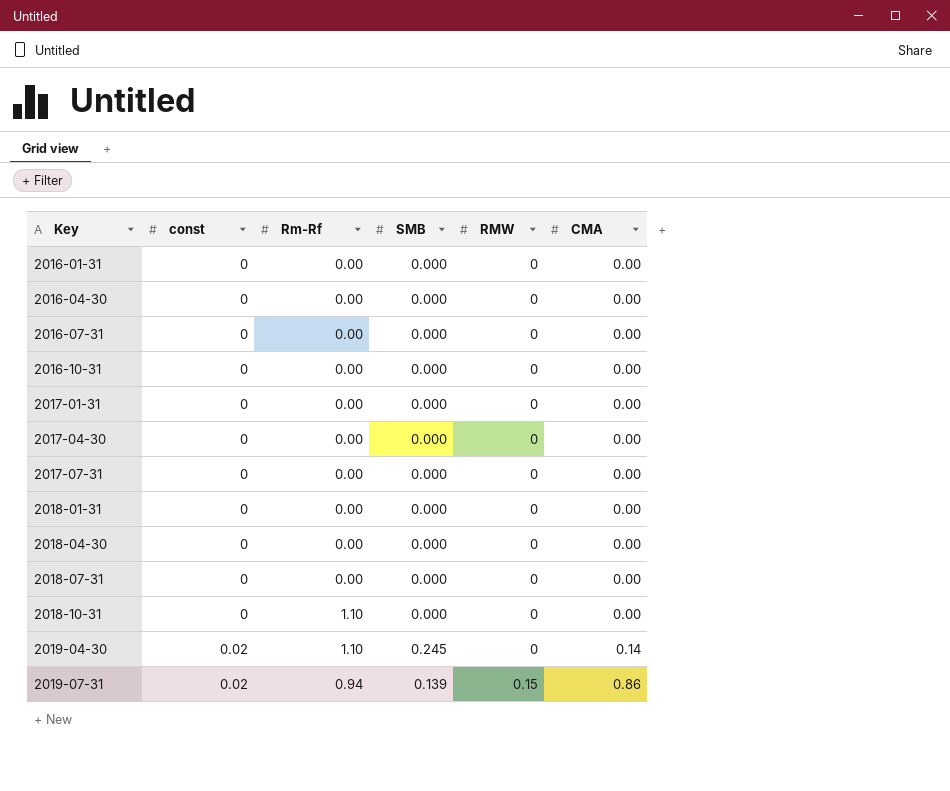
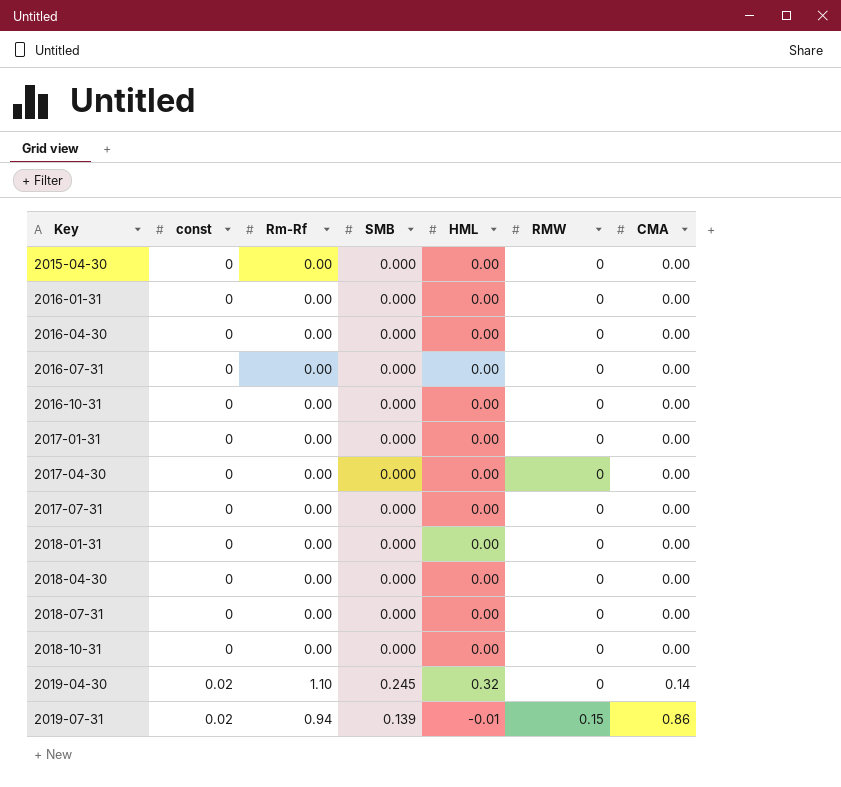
column HML | position: none -> 5
row 2015-04-30: none -> 0 | 0.00 | 0.000 | 0.00 | 0 | 0.00
2018-10-31 | Rm-Rf: 1.10 -> 0.00

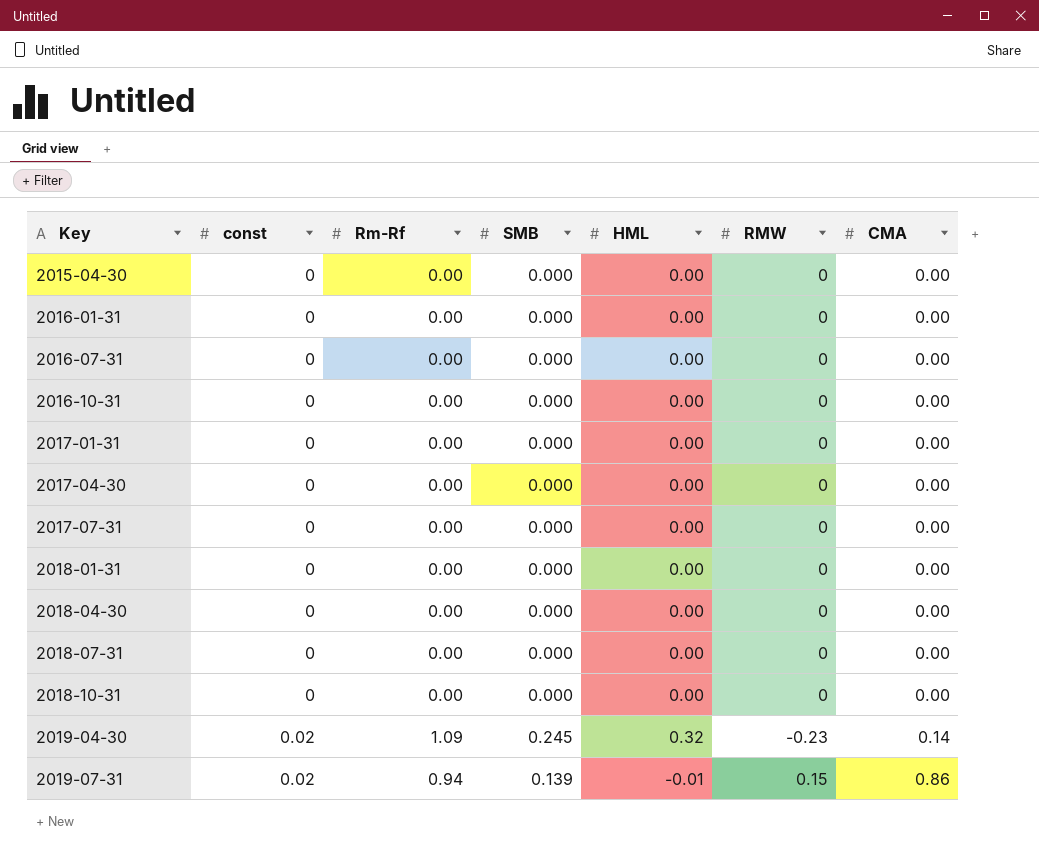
row 2016-04-30: 0 | 0.00 | 0.000 | 0.00 | 0 | 0.00 -> none
2019-04-30 | Rm-Rf: 1.10 -> 1.09
2019-04-30 | RMW: 0 -> -0.23

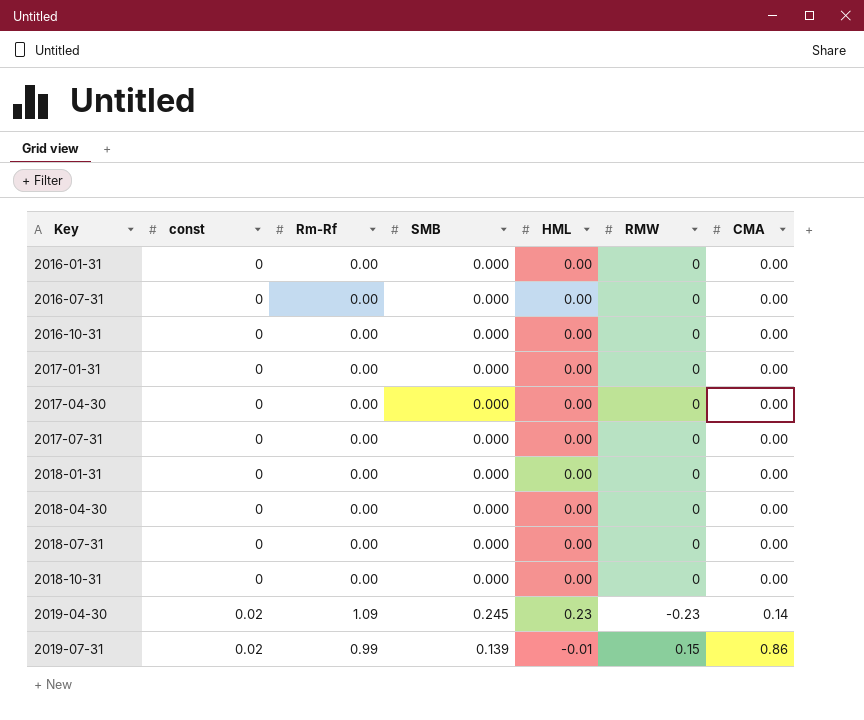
row 2015-04-30: 0 | 0.00 | 0.000 | 0.00 | 0 | 0.00 -> none
2019-04-30 | HML: 0.32 -> 0.23
2019-07-31 | Rm-Rf: 0.94 -> 0.99

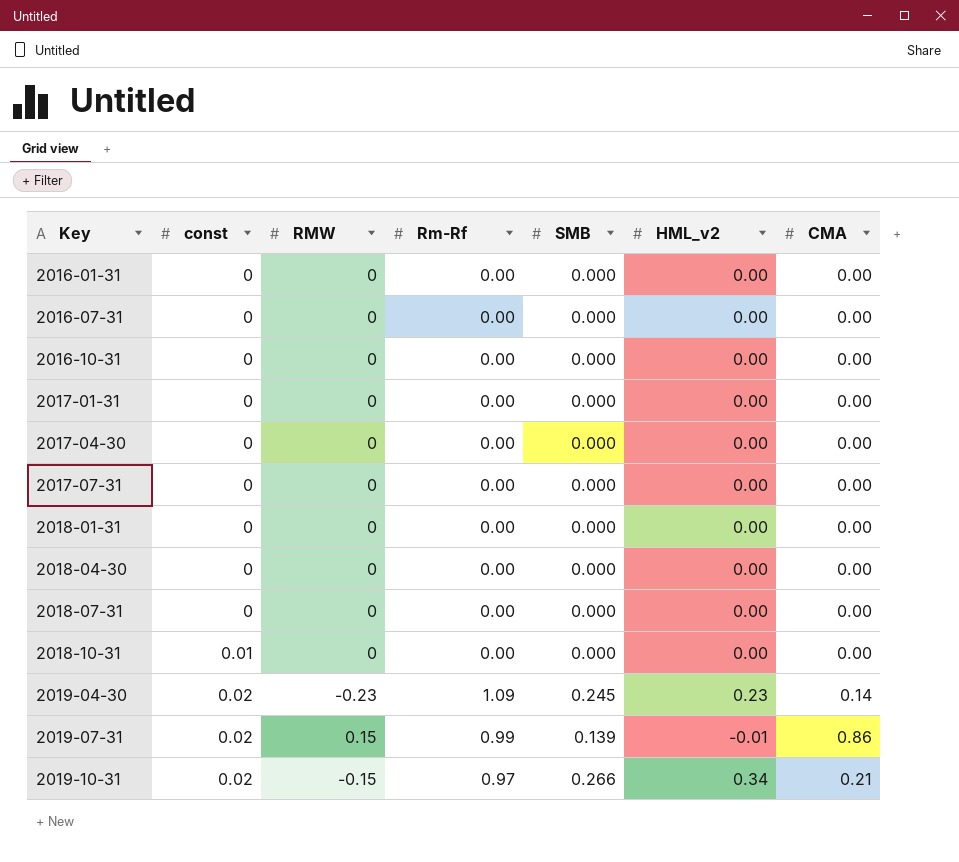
column RMW | position: 6 -> 3
column name: HML -> HML_v2
2018-10-31 | const: 0 -> 0.01
row 2019-10-31: none -> 0.02 | -0.15 | 0.97 | 0.266 | 0.34 | 0.21

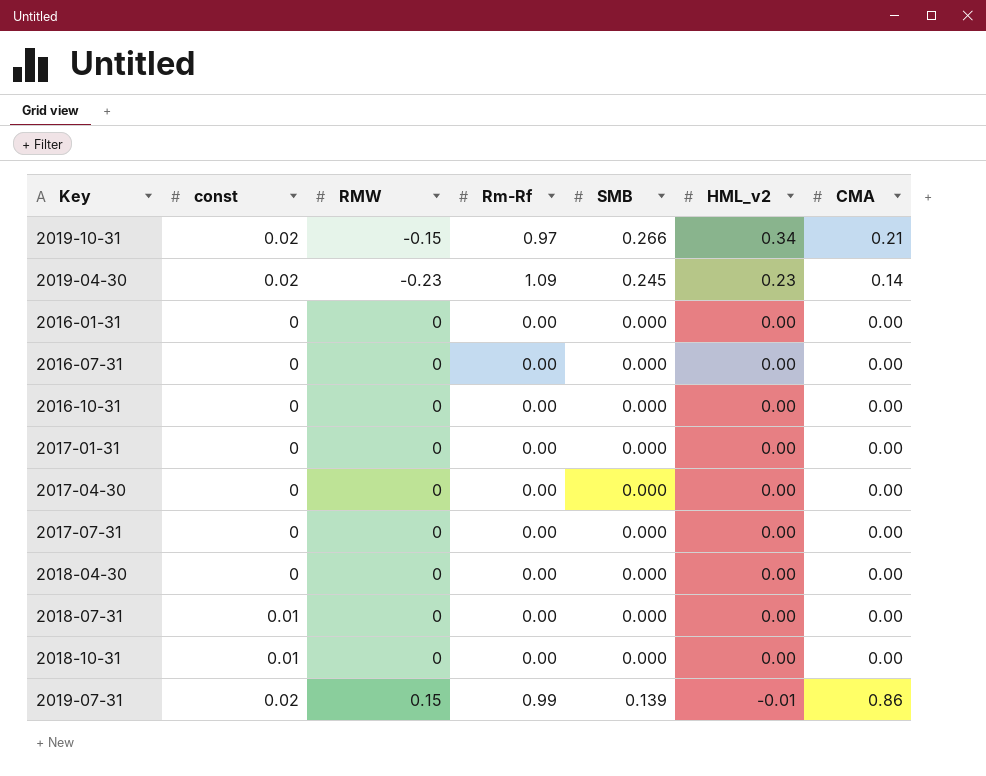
row order: Key ascending -> HML_v2 descending
row 2018-01-31: 0 | 0 | 0.00 | 0.000 | 0.00 | 0.00 -> none
2018-07-31 | const: 0 -> 0.01

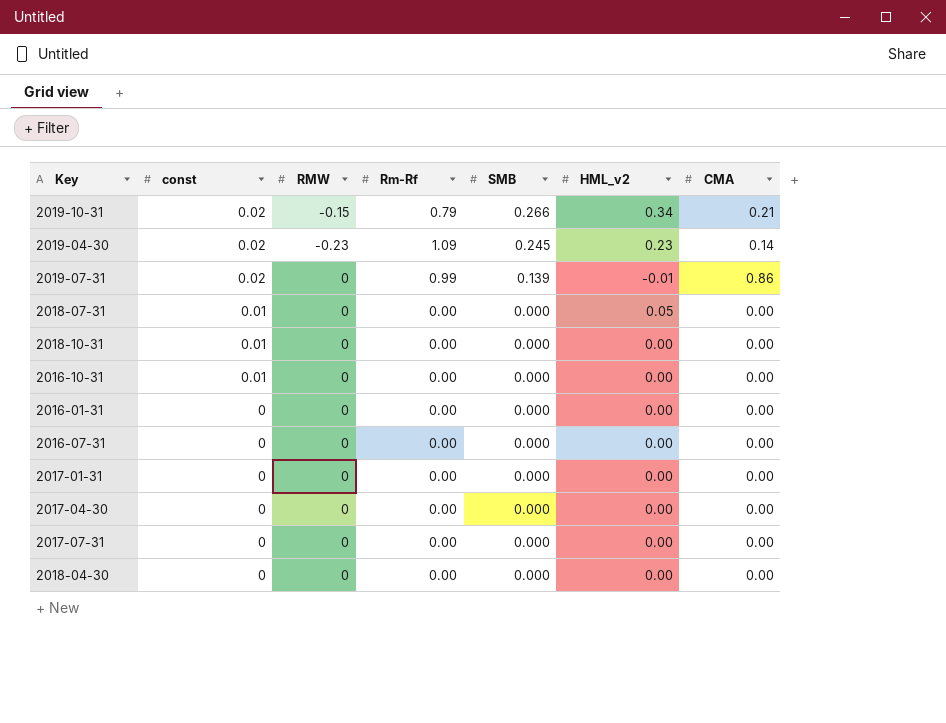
row order: HML_v2 descending -> const descending
2019-10-31 | Rm-Rf: 0.97 -> 0.79
2019-07-31 | RMW: 0.15 -> 0
2018-07-31 | HML_v2: 0.00 -> 0.05
2016-10-31 | const: 0 -> 0.01

